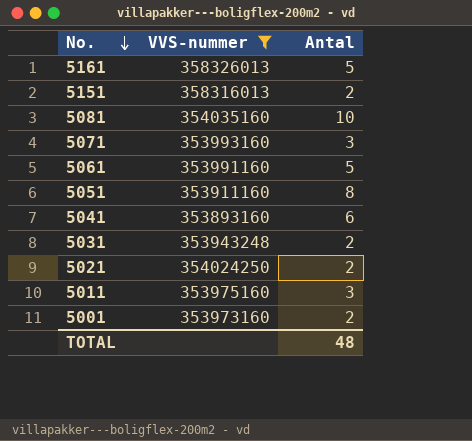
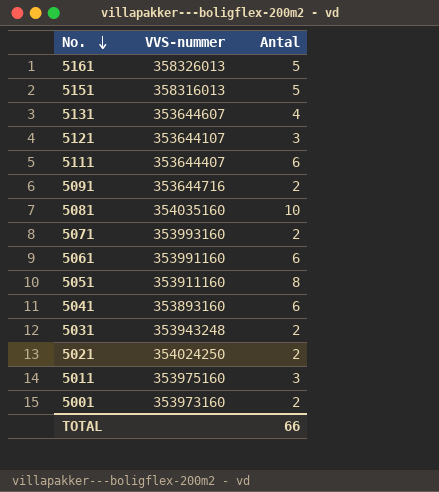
filter: VVS-nummer >= 353893160 -> none
5151 | Antal: 2 -> 5
5071 | Antal: 3 -> 2
5061 | Antal: 5 -> 6
TOTAL | Antal: 48 -> 66

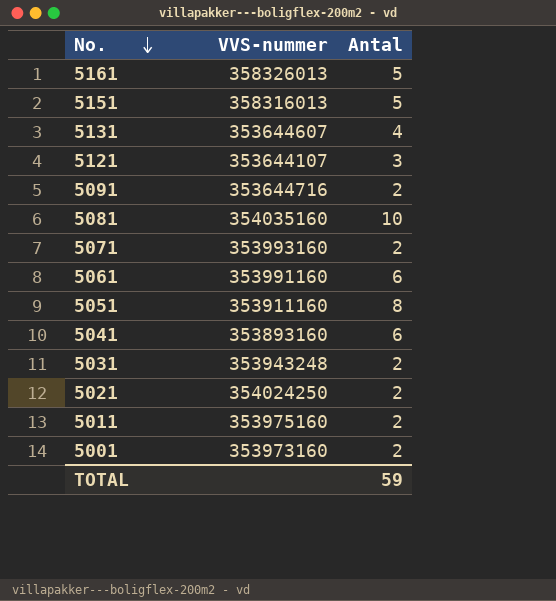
row 5111: 353644407 | 6 -> none
5011 | Antal: 3 -> 2
TOTAL | Antal: 66 -> 59

